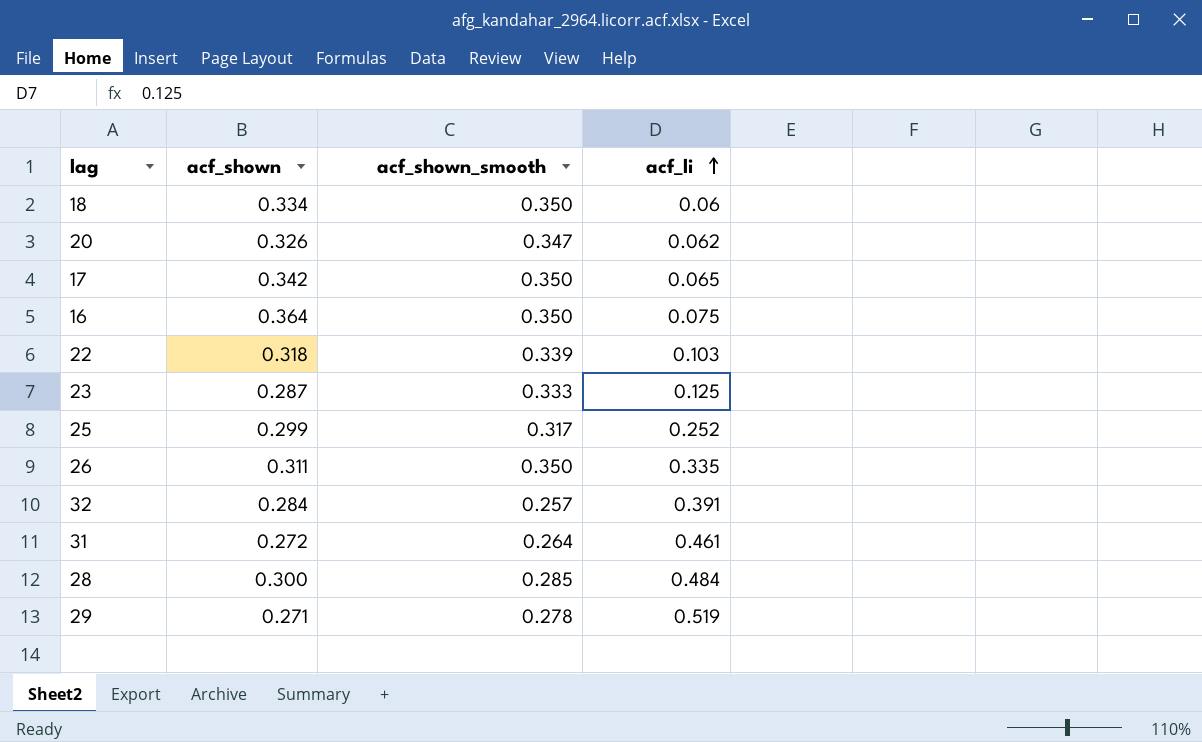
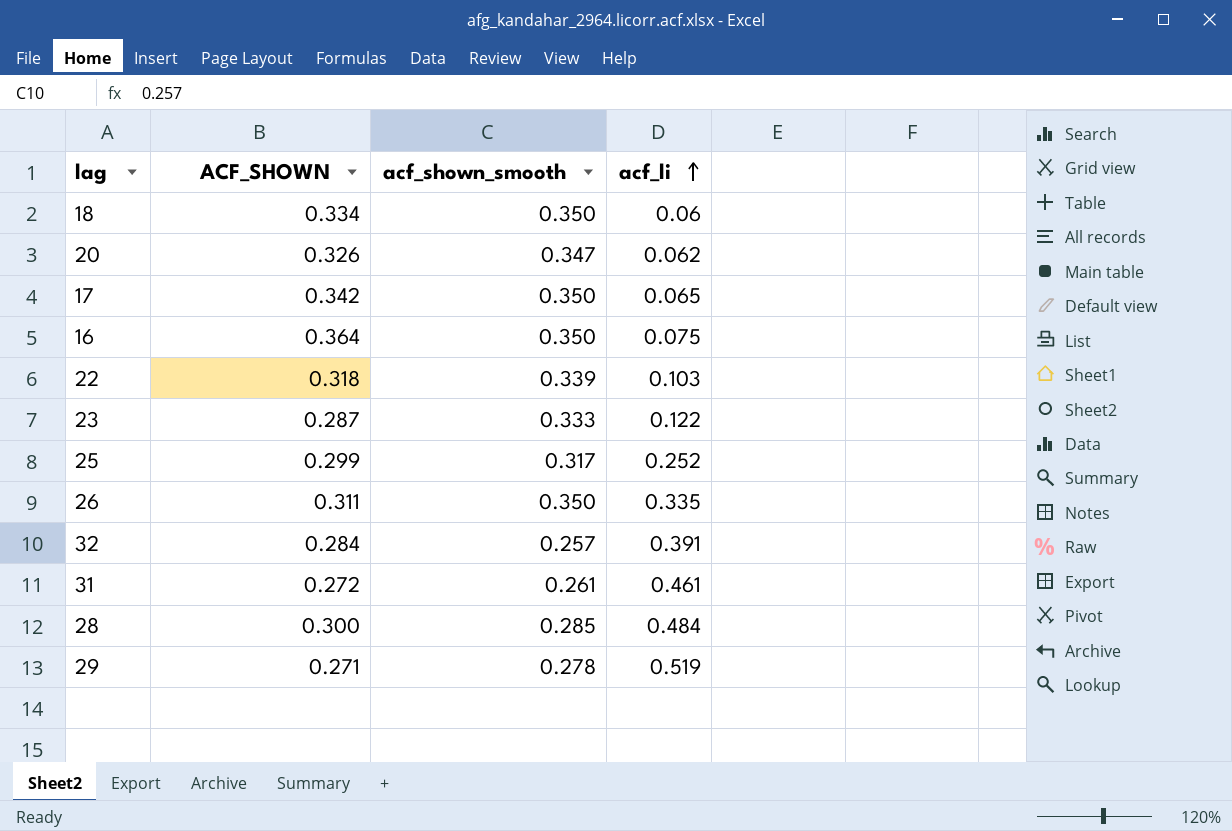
column name: acf_shown -> ACF_SHOWN
23 | acf_li: 0.125 -> 0.122
31 | acf_shown_smooth: 0.264 -> 0.261

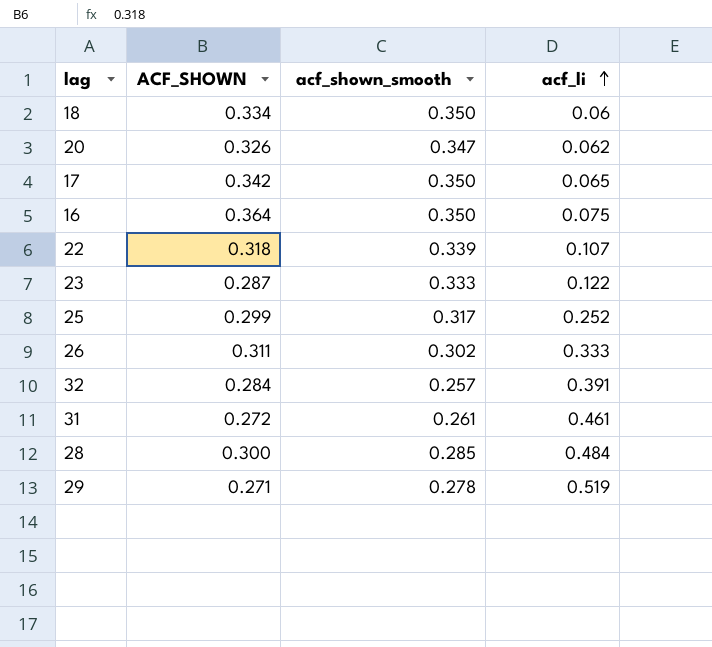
22 | acf_li: 0.103 -> 0.107
26 | acf_shown_smooth: 0.350 -> 0.302
26 | acf_li: 0.335 -> 0.333

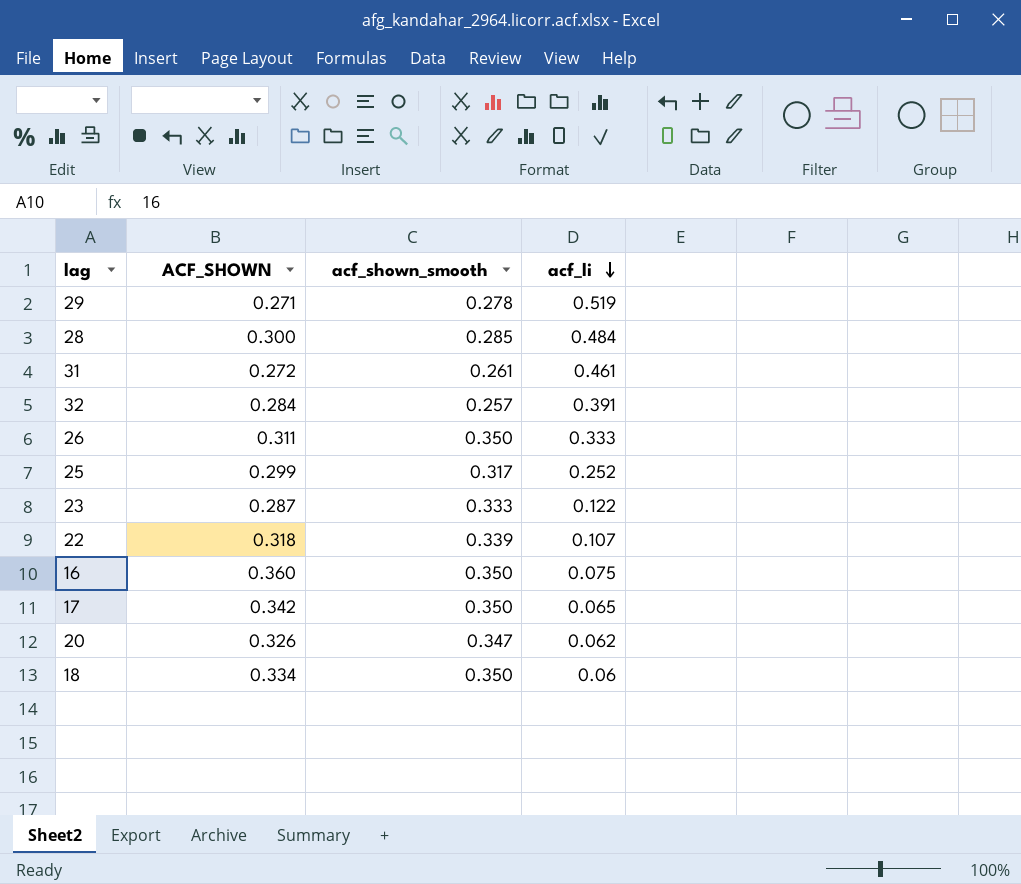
row order: acf_li ascending -> acf_li descending
26 | acf_shown_smooth: 0.302 -> 0.350
16 | ACF_SHOWN: 0.364 -> 0.360

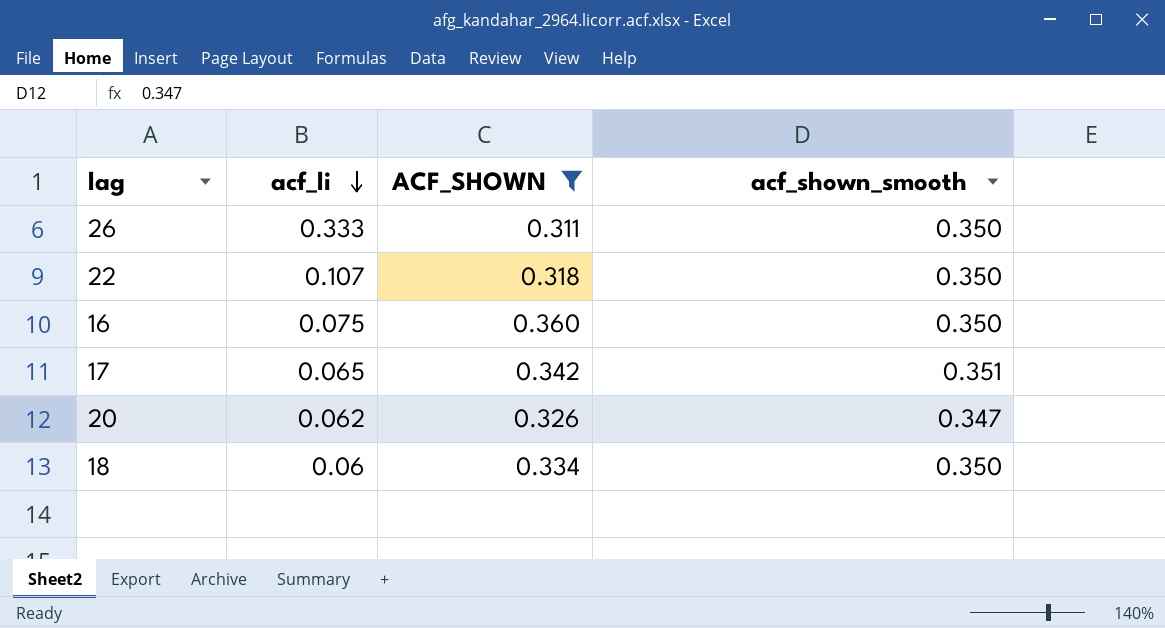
filter: none -> ACF_SHOWN >= 0.311
column acf_li | position: 4 -> 2
22 | acf_shown_smooth: 0.339 -> 0.350
17 | acf_shown_smooth: 0.350 -> 0.351

